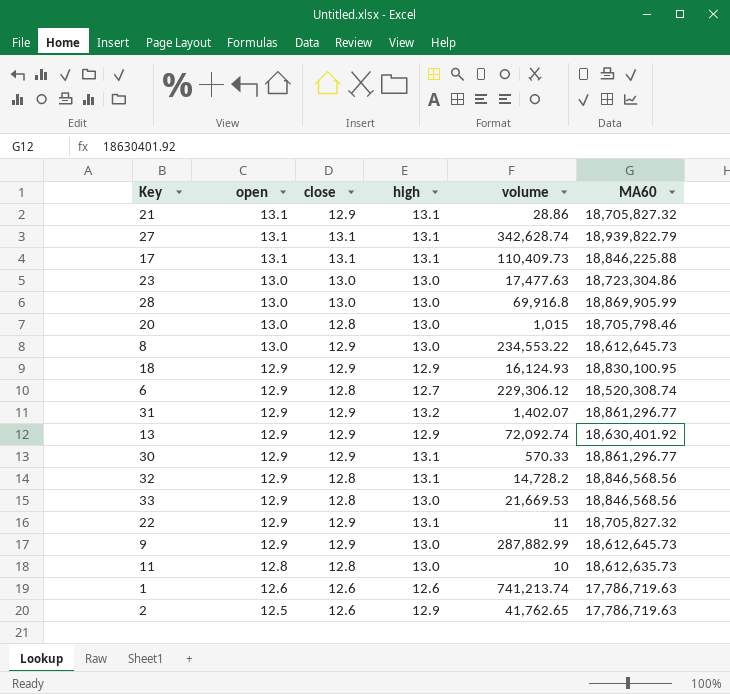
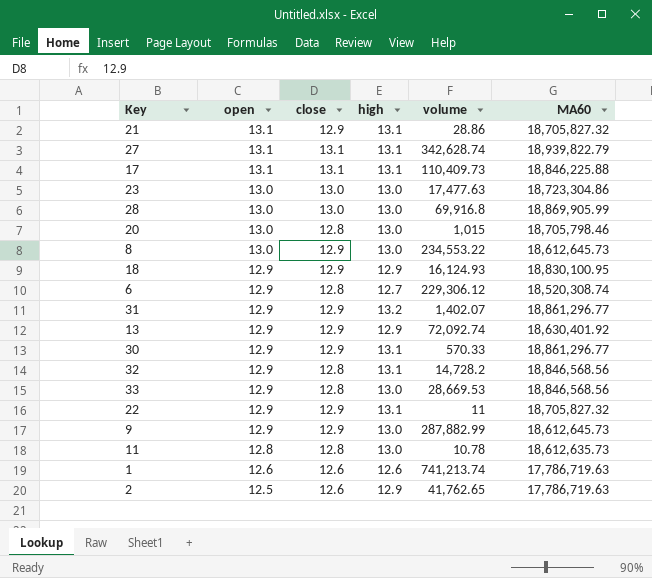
33 | volume: 21,669.53 -> 28,669.53
11 | volume: 10 -> 10.78

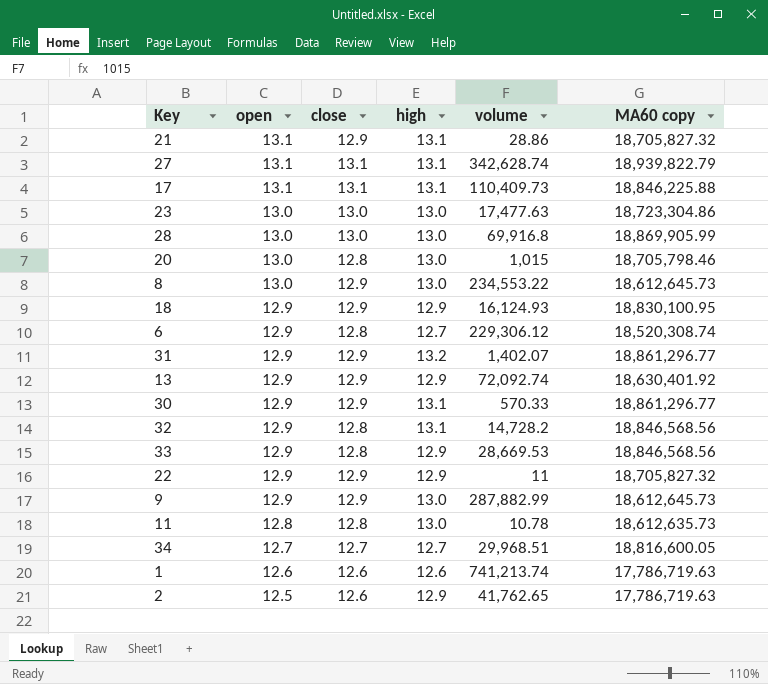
column name: MA60 -> MA60 copy
33 | high: 13.0 -> 12.9
22 | high: 13.1 -> 12.9
row 34: none -> 12.7 | 12.7 | 12.7 | 29,968.51 | 18,816,600.05

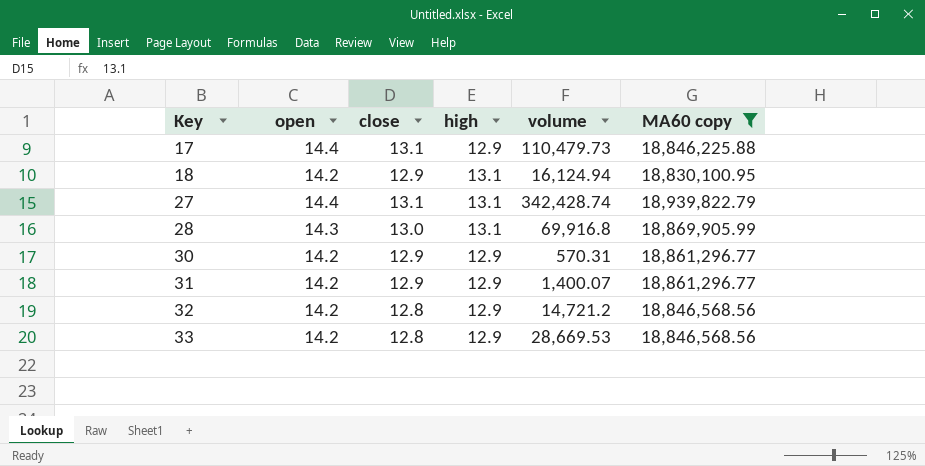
filter: none -> MA60 copy >= 18,830,100.95
row order: open descending -> Key ascending
17 | open: 13.1 -> 14.4
17 | high: 13.1 -> 12.9
17 | volume: 110,409.73 -> 110,479.73
18 | open: 12.9 -> 14.2
18 | high: 12.9 -> 13.1
18 | volume: 16,124.93 -> 16,124.94
27 | open: 13.1 -> 14.4
27 | volume: 342,628.74 -> 342,428.74
28 | open: 13.0 -> 14.3
28 | high: 13.0 -> 13.1
30 | open: 12.9 -> 14.2
30 | high: 13.1 -> 12.9
30 | volume: 570.33 -> 570.31
31 | open: 12.9 -> 14.2
31 | high: 13.2 -> 12.9
31 | volume: 1,402.07 -> 1,400.07
32 | open: 12.9 -> 14.2
32 | high: 13.1 -> 12.9
32 | volume: 14,728.2 -> 14,721.2
33 | open: 12.9 -> 14.2

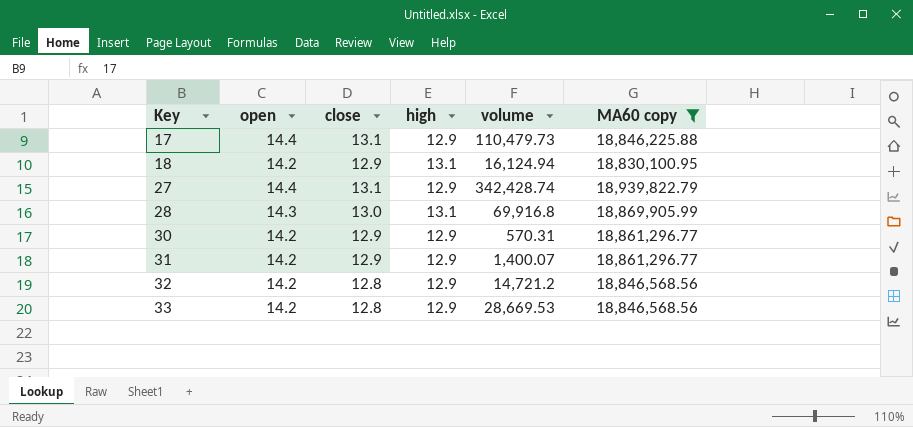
27 | high: 13.1 -> 12.9

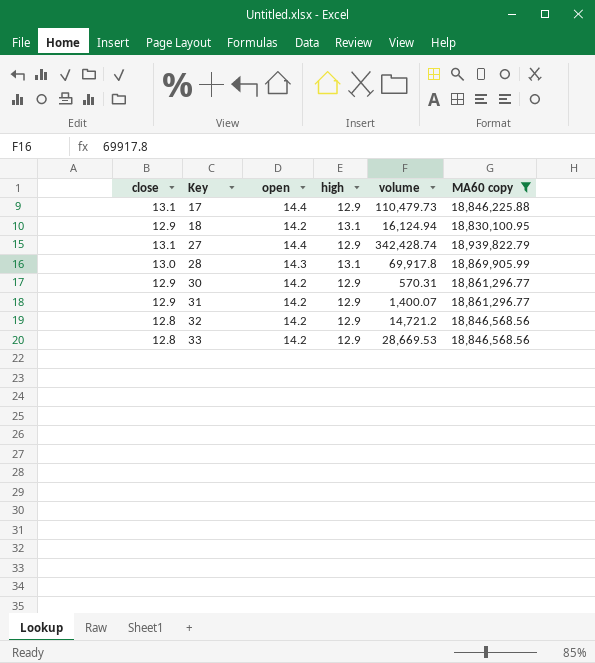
column close | position: 3 -> 1
28 | volume: 69,916.8 -> 69,917.8

